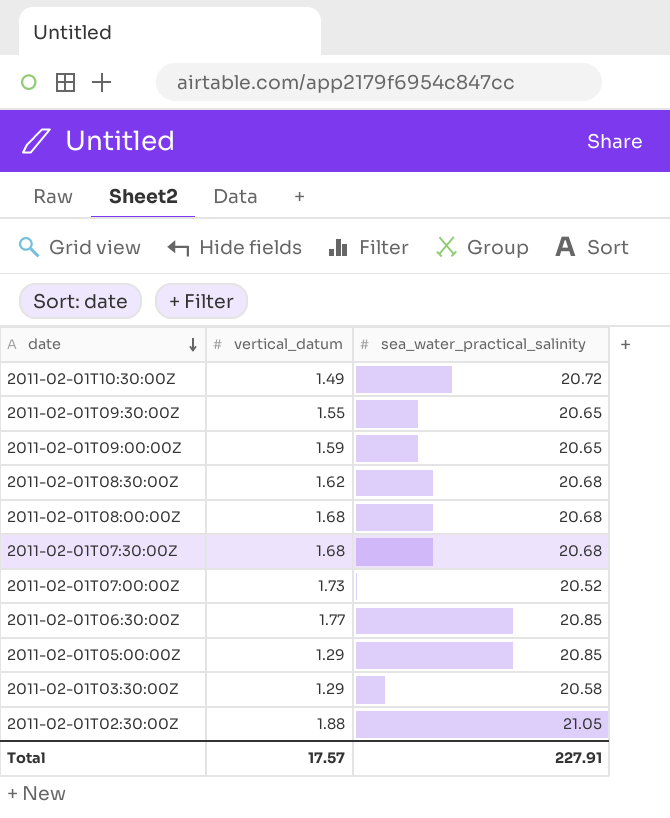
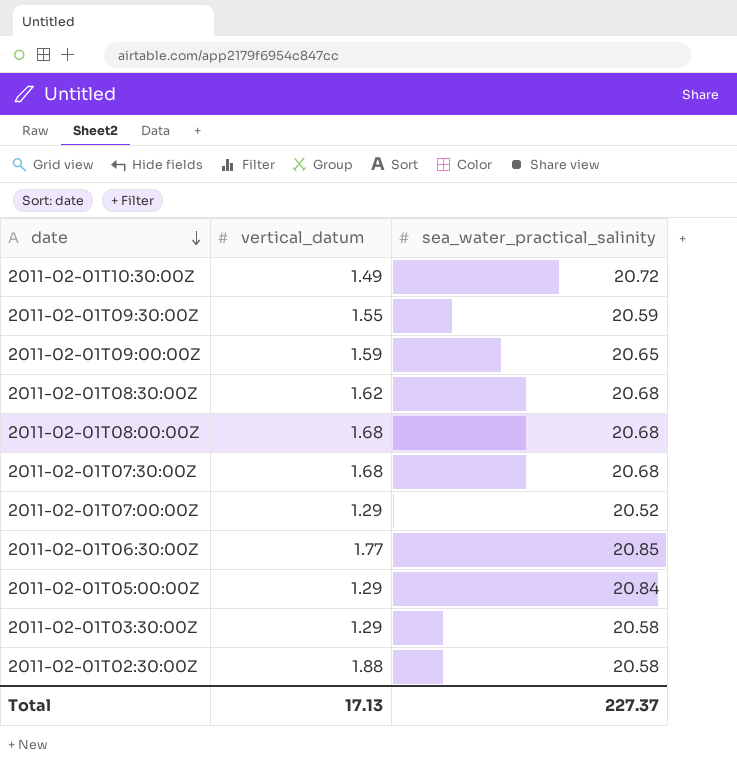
2011-02-01T09:30:00Z | sea_water_practical_salinity: 20.65 -> 20.59
2011-02-01T07:00:00Z | vertical_datum: 1.73 -> 1.29
2011-02-01T05:00:00Z | sea_water_practical_salinity: 20.85 -> 20.84
2011-02-01T02:30:00Z | sea_water_practical_salinity: 21.05 -> 20.58
Total | vertical_datum: 17.57 -> 17.13
Total | sea_water_practical_salinity: 227.91 -> 227.37

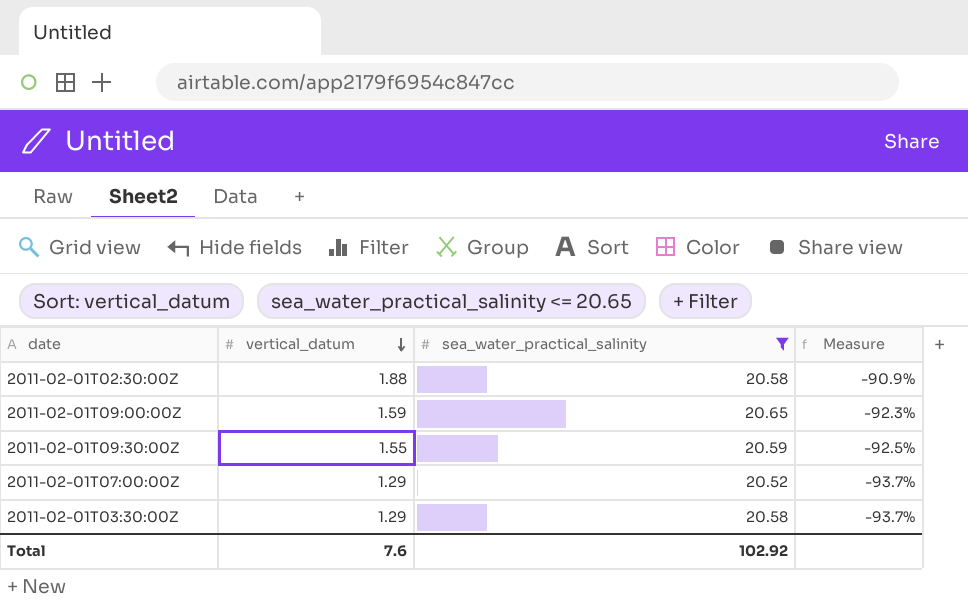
filter: none -> sea_water_practical_salinity <= 20.65
row order: date descending -> vertical_datum descending
column Measure | formula: none -> ([vertical_datum] - [sea_water_practical_salinity]) / [sea_water_practical_salinity]
Total | vertical_datum: 17.13 -> 7.6
Total | sea_water_practical_salinity: 227.37 -> 102.92

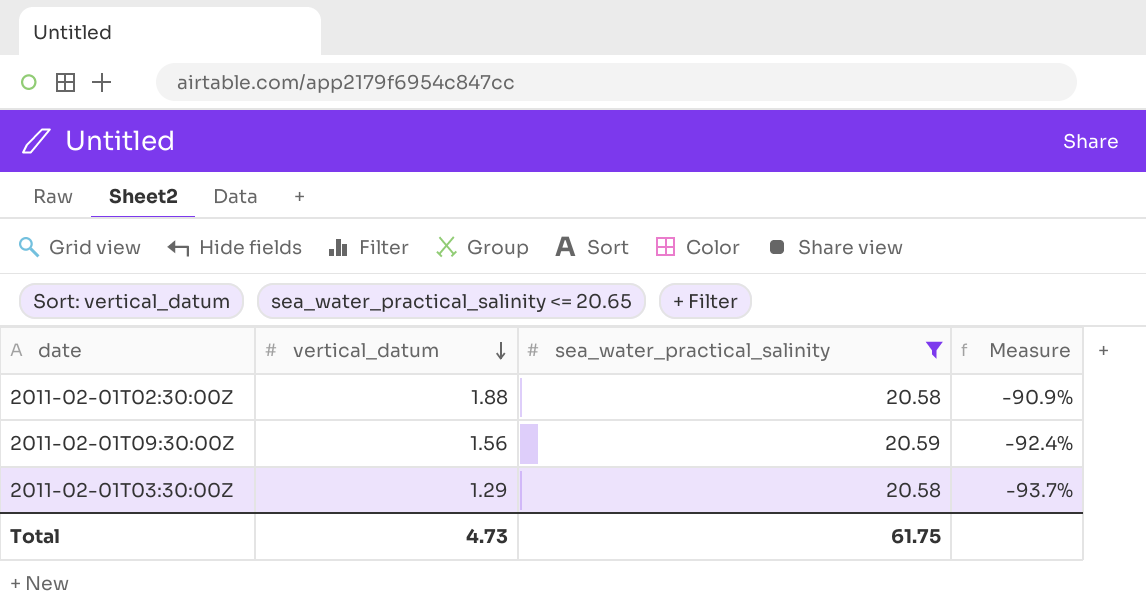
row 2011-02-01T09:00:00Z: 1.59 | 20.65 | -92.3% -> none
row 2011-02-01T07:00:00Z: 1.29 | 20.52 | -93.7% -> none
2011-02-01T09:30:00Z | vertical_datum: 1.55 -> 1.56
2011-02-01T09:30:00Z | Measure: -92.5% -> -92.4%
Total | vertical_datum: 7.6 -> 4.73
Total | sea_water_practical_salinity: 102.92 -> 61.75

